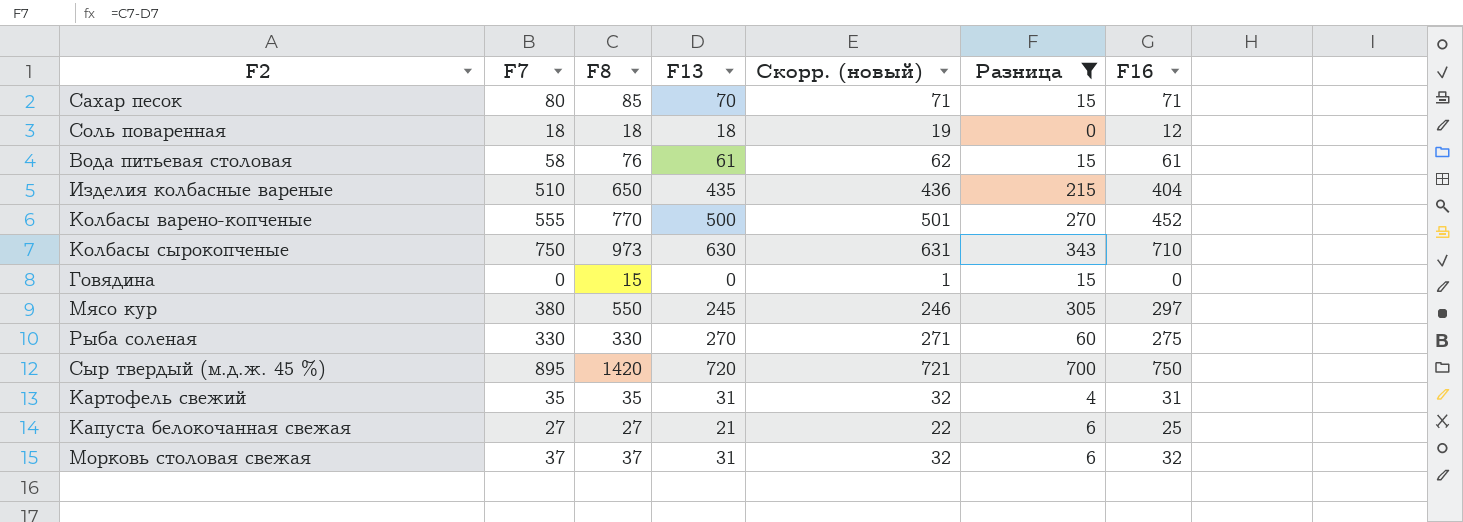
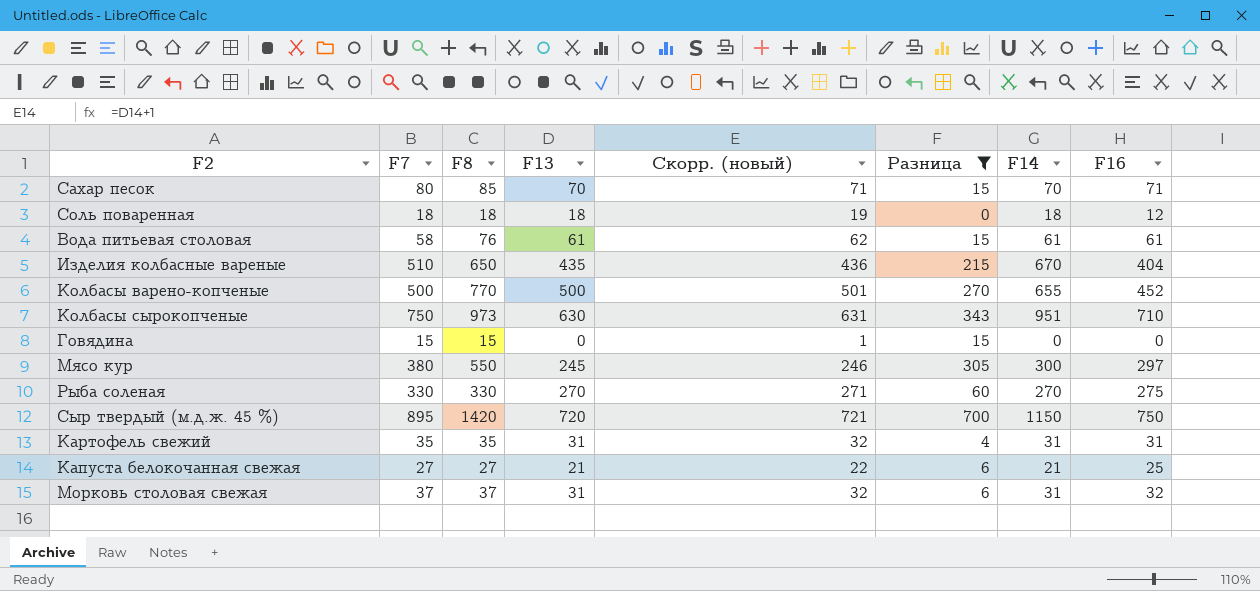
column F14 | position: none -> 7
Колбасы варено-копченые | F7: 555 -> 500
Говядина | F7: 0 -> 15

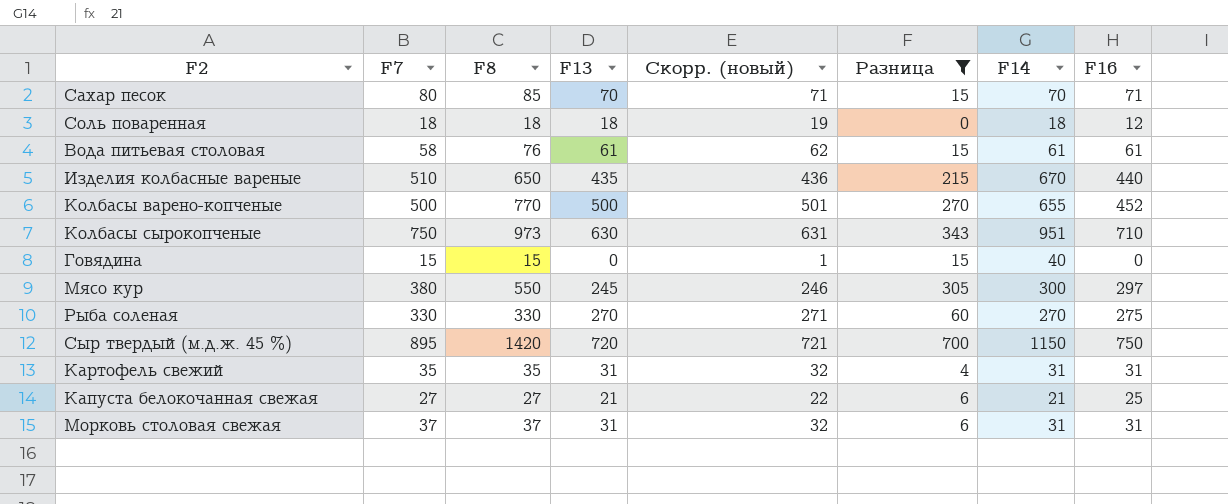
Изделия колбасные вареные | F16: 404 -> 440
Говядина | F14: 0 -> 40
Морковь столовая свежая | F16: 32 -> 31

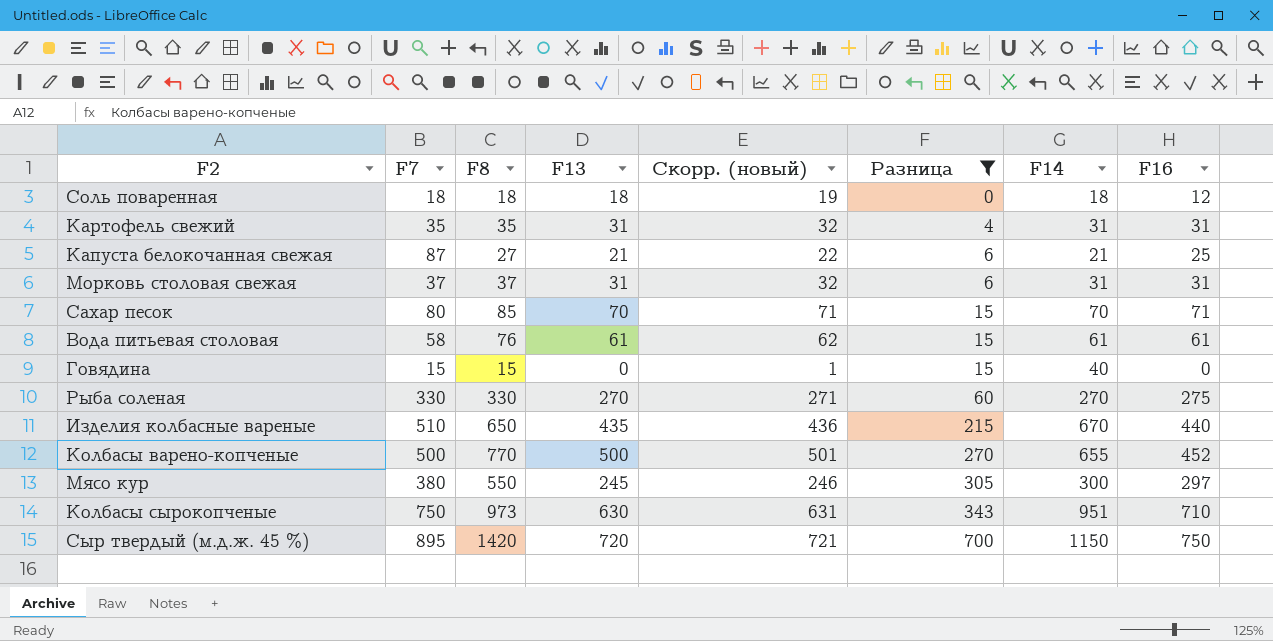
row order: none -> Разница ascending
Капуста белокочанная свежая | F7: 27 -> 87

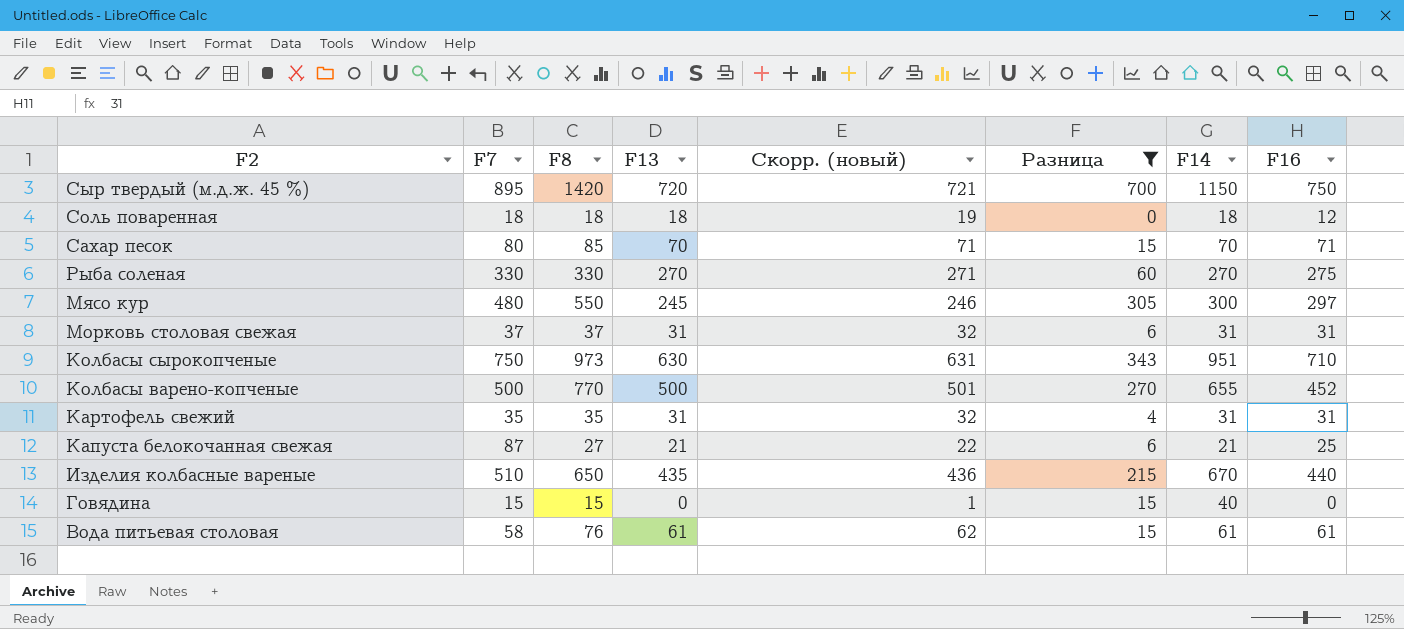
row order: Разница ascending -> F2 descending
Мясо кур | F7: 380 -> 480

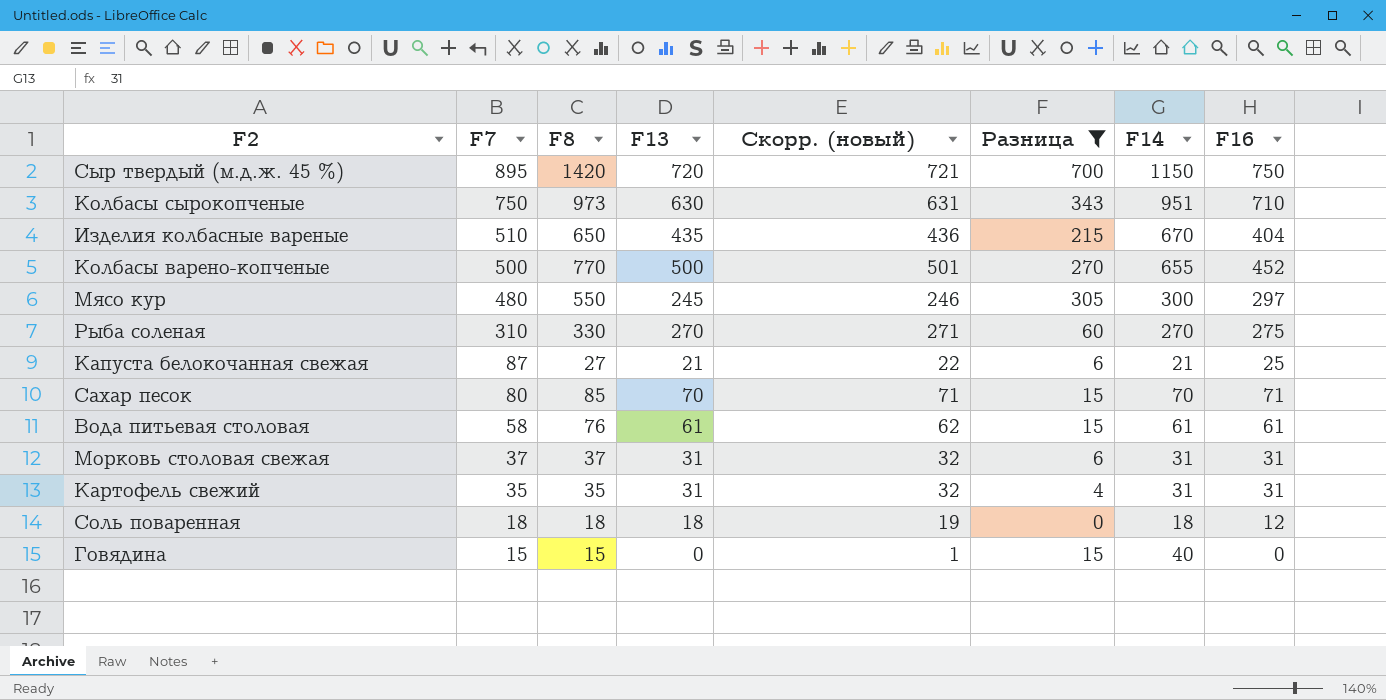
row order: F2 descending -> F7 descending
Изделия колбасные вареные | F16: 440 -> 404
Рыба соленая | F7: 330 -> 310

